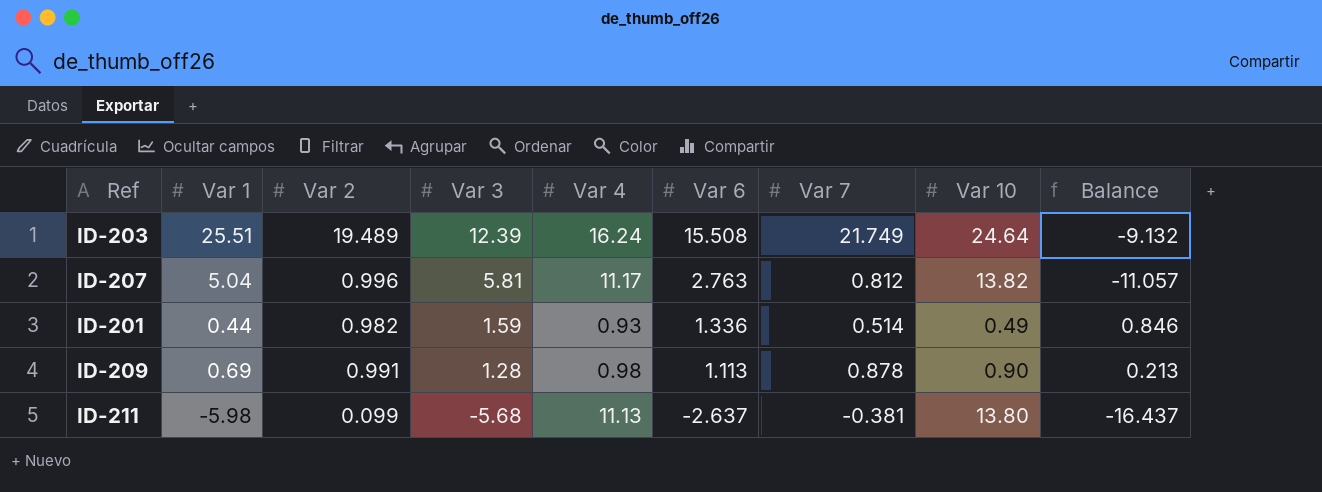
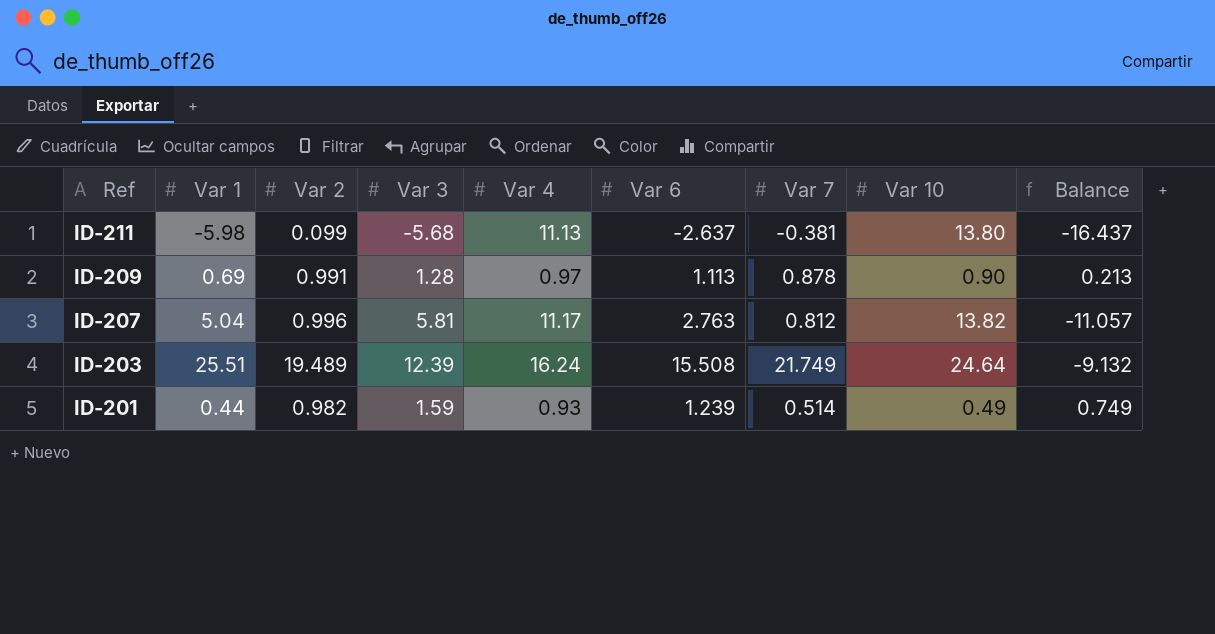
row order: Var 3 descending -> Ref descending
ID-209 | Var 4: 0.98 -> 0.97
ID-201 | Var 6: 1.336 -> 1.239
ID-201 | Balance: 0.846 -> 0.749

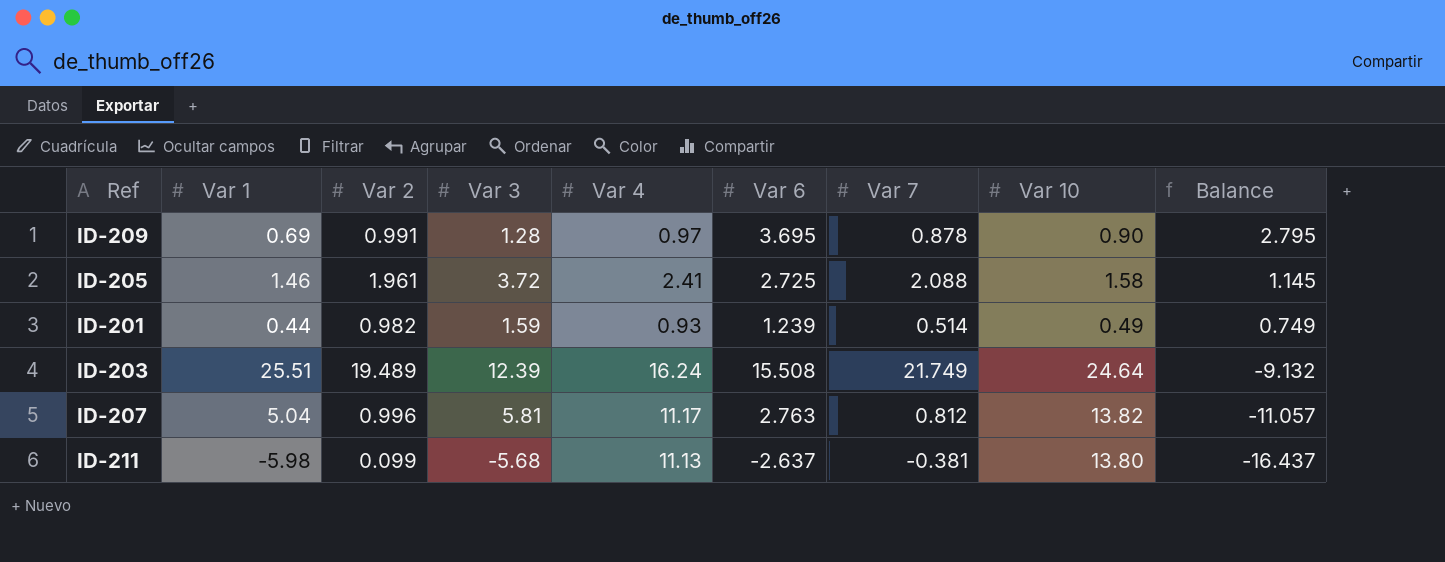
row order: Ref descending -> Balance descending
ID-209 | Var 6: 1.113 -> 3.695
ID-209 | Balance: 0.213 -> 2.795
row ID-205: none -> 1.46 | 1.961 | 3.72 | 2.41 | 2.725 | 2.088 | 1.58 | 1.145

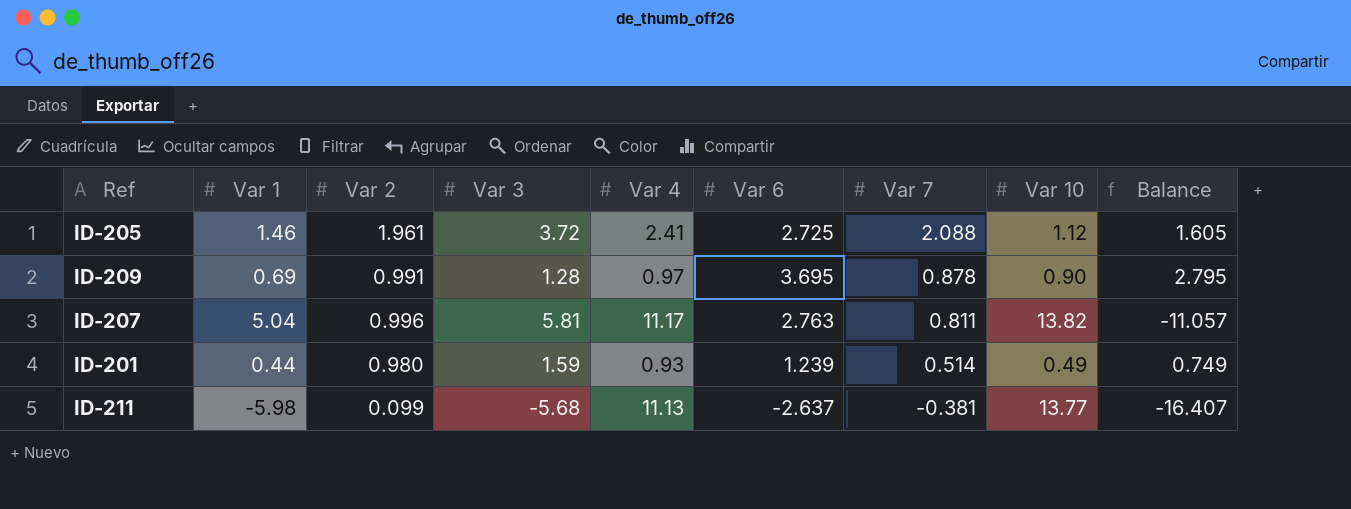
row order: Balance descending -> Var 7 descending
row ID-203: 25.51 | 19.489 | 12.39 | 16.24 | 15.508 | 21.749 | 24.64 | -9.132 -> none
ID-205 | Var 10: 1.58 -> 1.12
ID-205 | Balance: 1.145 -> 1.605
ID-207 | Var 7: 0.812 -> 0.811
ID-201 | Var 2: 0.982 -> 0.980
ID-211 | Var 10: 13.80 -> 13.77
ID-211 | Balance: -16.437 -> -16.407

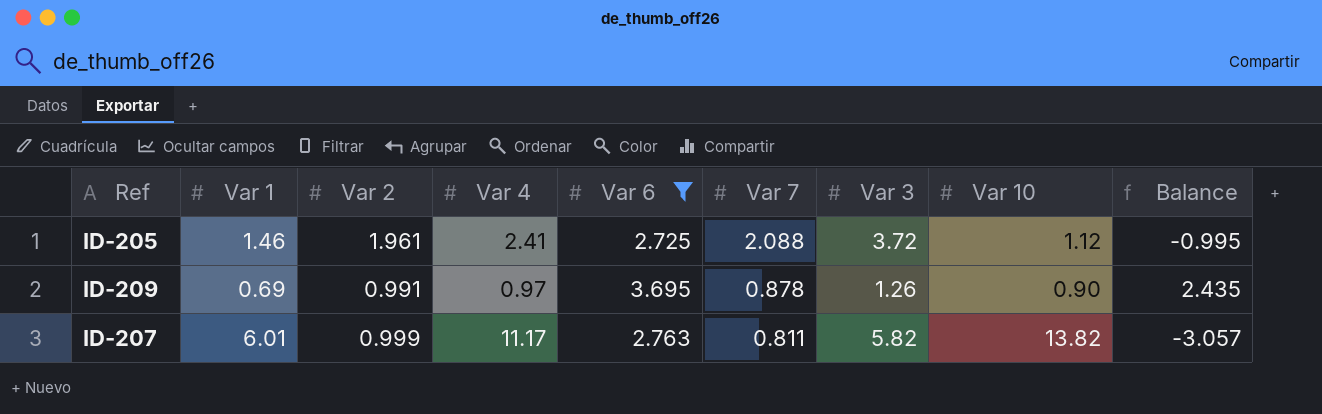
filter: none -> Var 6 >= 2.725
column Var 3 | position: 4 -> 7
column Balance | formula: [Var 6] - [Var 10] -> [Var 6] - [Var 3]
ID-209 | Var 3: 1.28 -> 1.26
ID-207 | Var 1: 5.04 -> 6.01
ID-207 | Var 2: 0.996 -> 0.999
ID-207 | Var 3: 5.81 -> 5.82

